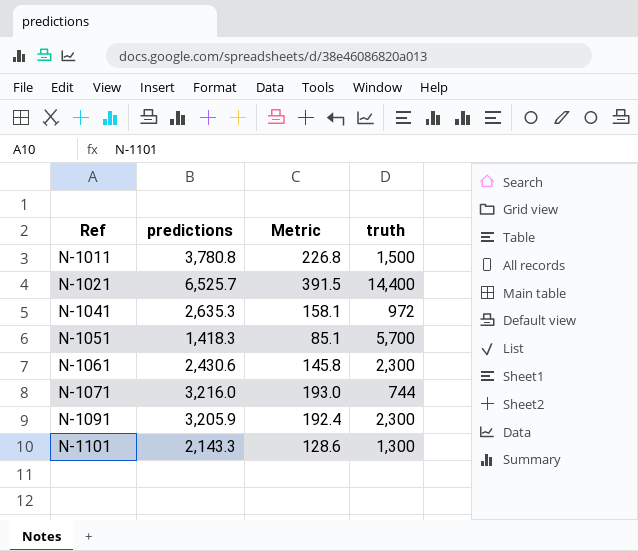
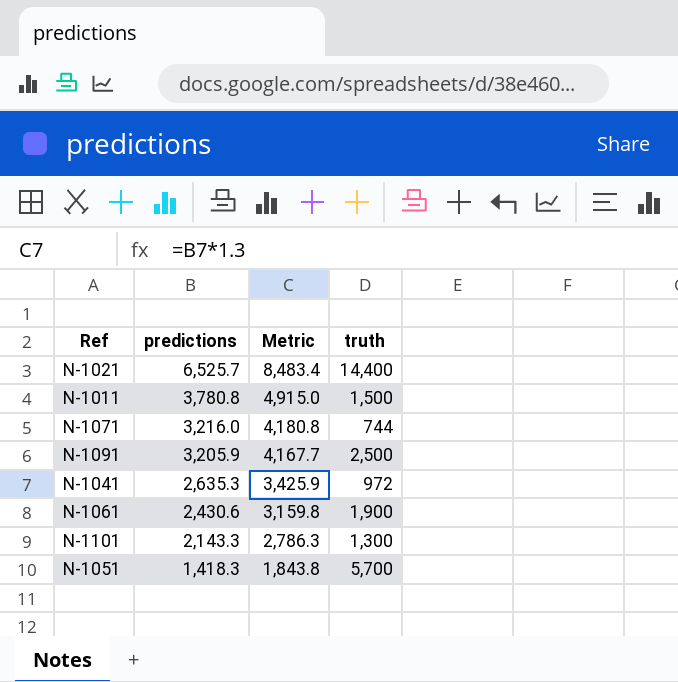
row order: Ref ascending -> predictions descending
column Metric | formula: [predictions] * 0.06 -> [predictions] * 1.3
N-1091 | truth: 2,300 -> 2,500
N-1061 | truth: 2,300 -> 1,900

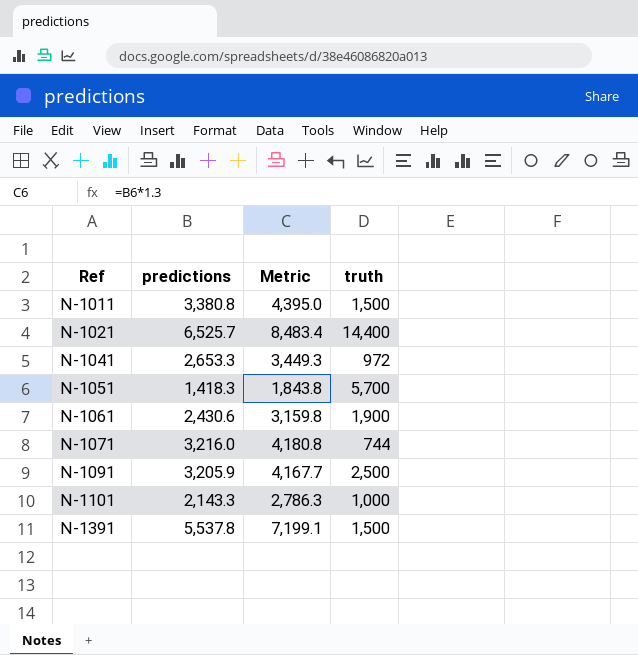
row order: predictions descending -> Ref ascending
N-1011 | predictions: 3,780.8 -> 3,380.8
N-1011 | Metric: 4,915.0 -> 4,395.0
N-1041 | predictions: 2,635.3 -> 2,653.3
N-1041 | Metric: 3,425.9 -> 3,449.3
N-1101 | truth: 1,300 -> 1,000
row N-1391: none -> 5,537.8 | 7,199.1 | 1,500

